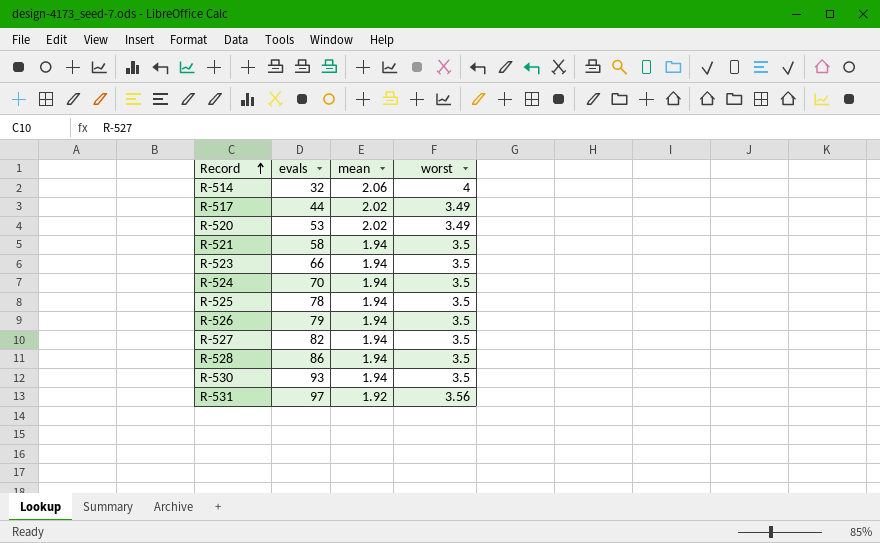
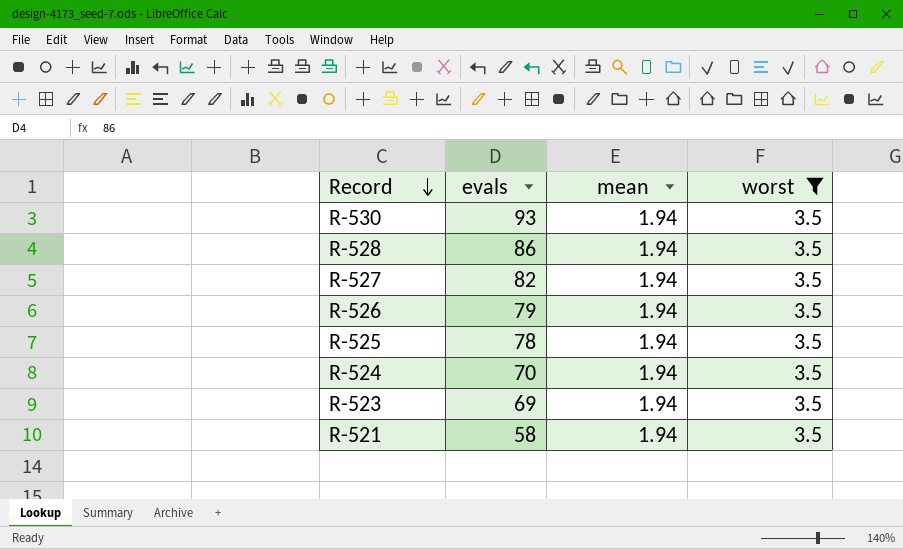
filter: none -> worst = 3.5
row order: Record ascending -> Record descending
R-523 | evals: 66 -> 69

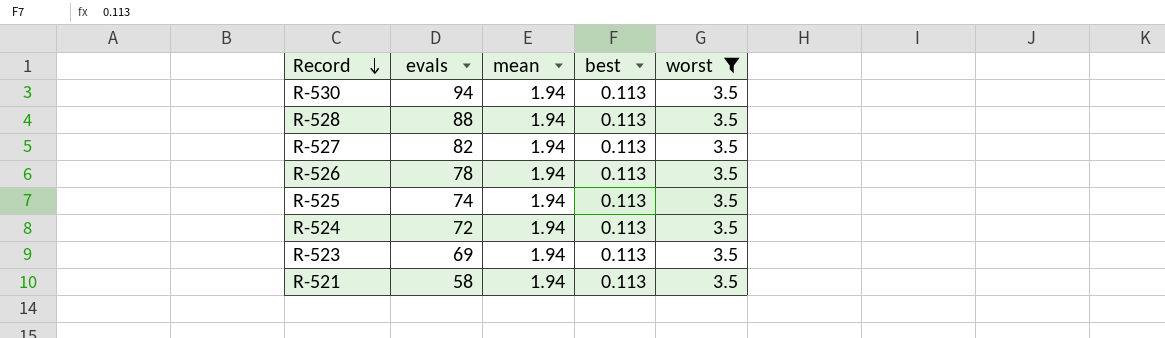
column best | position: none -> 4
R-530 | evals: 93 -> 94
R-528 | evals: 86 -> 88
R-526 | evals: 79 -> 78
R-525 | evals: 78 -> 74
R-524 | evals: 70 -> 72

